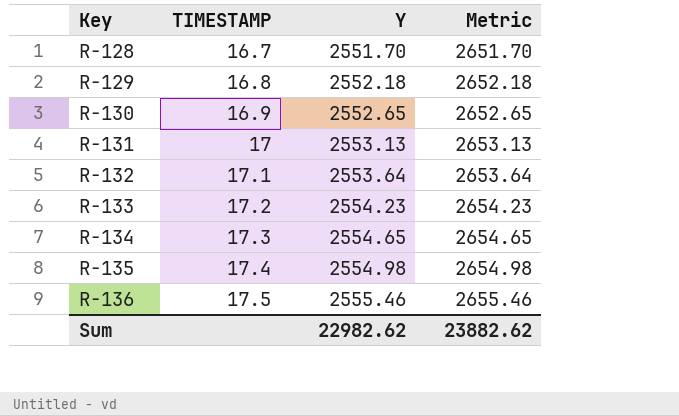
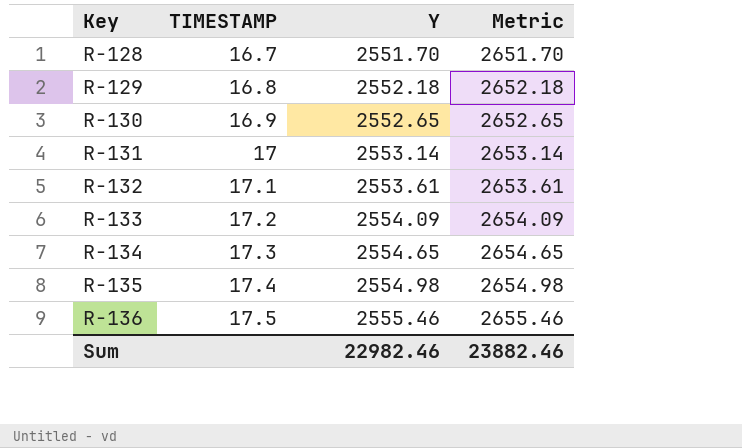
R-131 | Y: 2553.13 -> 2553.14
R-131 | Metric: 2653.13 -> 2653.14
R-132 | Y: 2553.64 -> 2553.61
R-132 | Metric: 2653.64 -> 2653.61
R-133 | Y: 2554.23 -> 2554.09
R-133 | Metric: 2654.23 -> 2654.09
Sum | Y: 22982.62 -> 22982.46
Sum | Metric: 23882.62 -> 23882.46

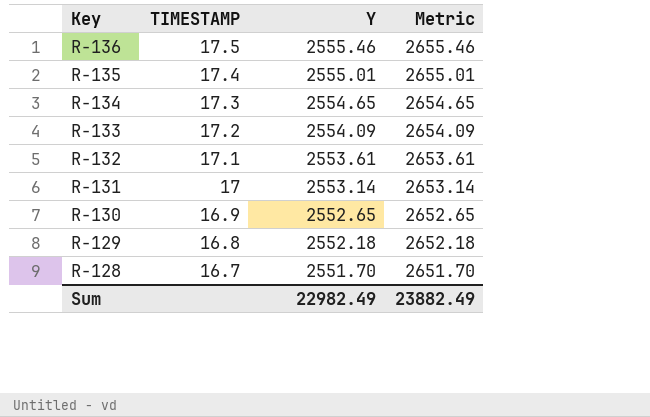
row order: Key ascending -> Key descending
R-135 | Y: 2554.98 -> 2555.01
R-135 | Metric: 2654.98 -> 2655.01
Sum | Y: 22982.46 -> 22982.49
Sum | Metric: 23882.46 -> 23882.49

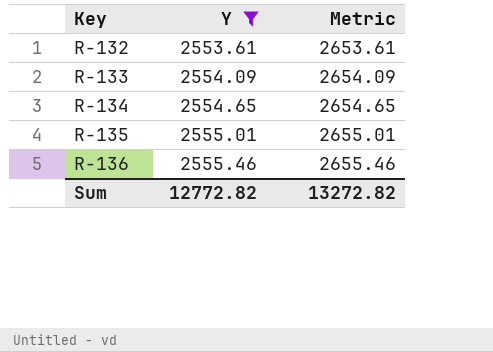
filter: none -> Y >= 2553.61
row order: Key descending -> Key ascending
column TIMESTAMP | position: 2 -> none
Sum | Y: 22982.49 -> 12772.82
Sum | Metric: 23882.49 -> 13272.82

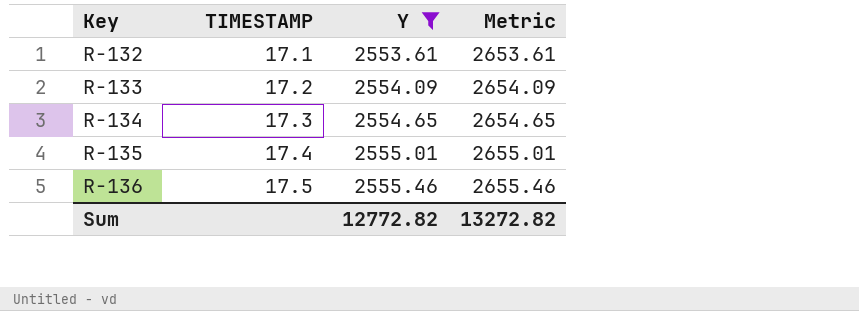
column TIMESTAMP | position: none -> 2

